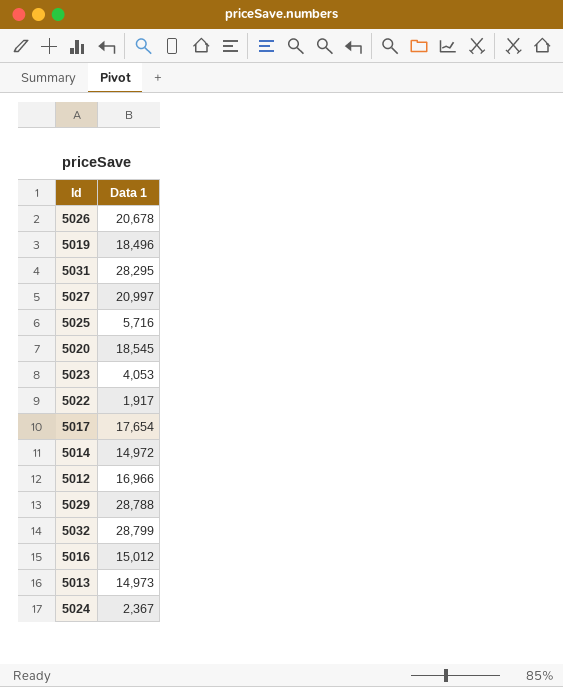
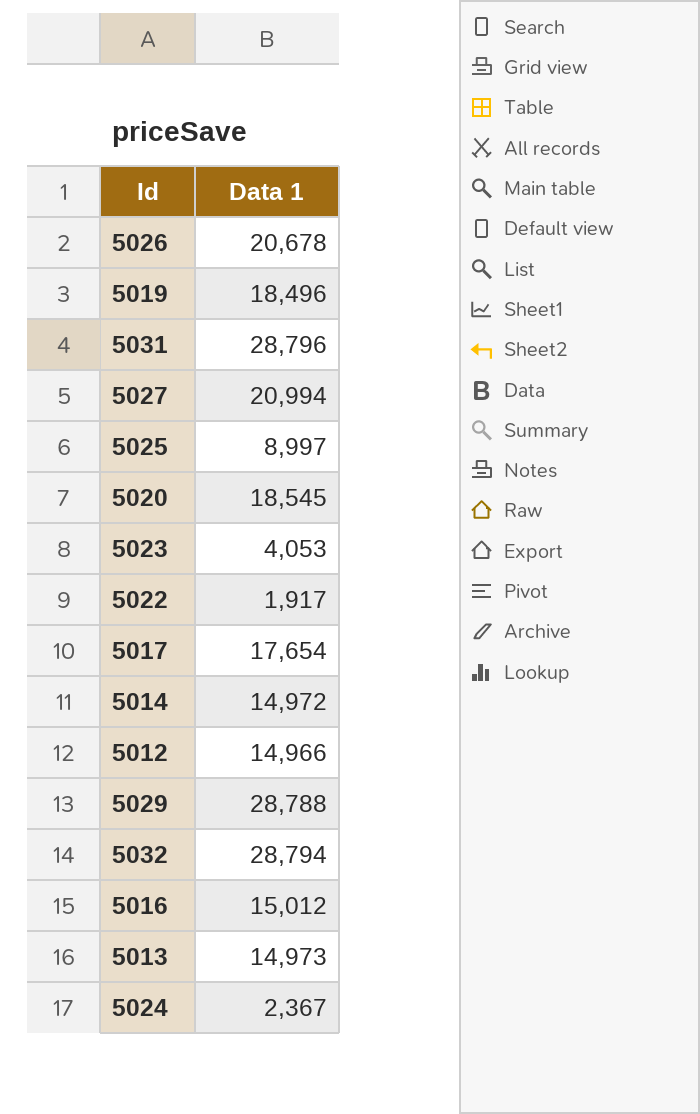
5031 | Data 1: 28,295 -> 28,796
5027 | Data 1: 20,997 -> 20,994
5025 | Data 1: 5,716 -> 8,997
5012 | Data 1: 16,966 -> 14,966
5032 | Data 1: 28,799 -> 28,794

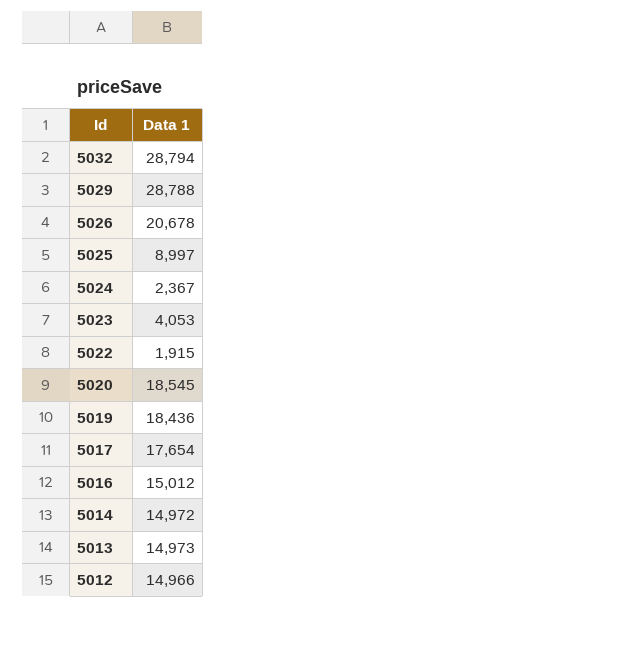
row order: none -> Id descending
row 5031: 28,796 -> none
row 5027: 20,994 -> none
5022 | Data 1: 1,917 -> 1,915
5019 | Data 1: 18,496 -> 18,436

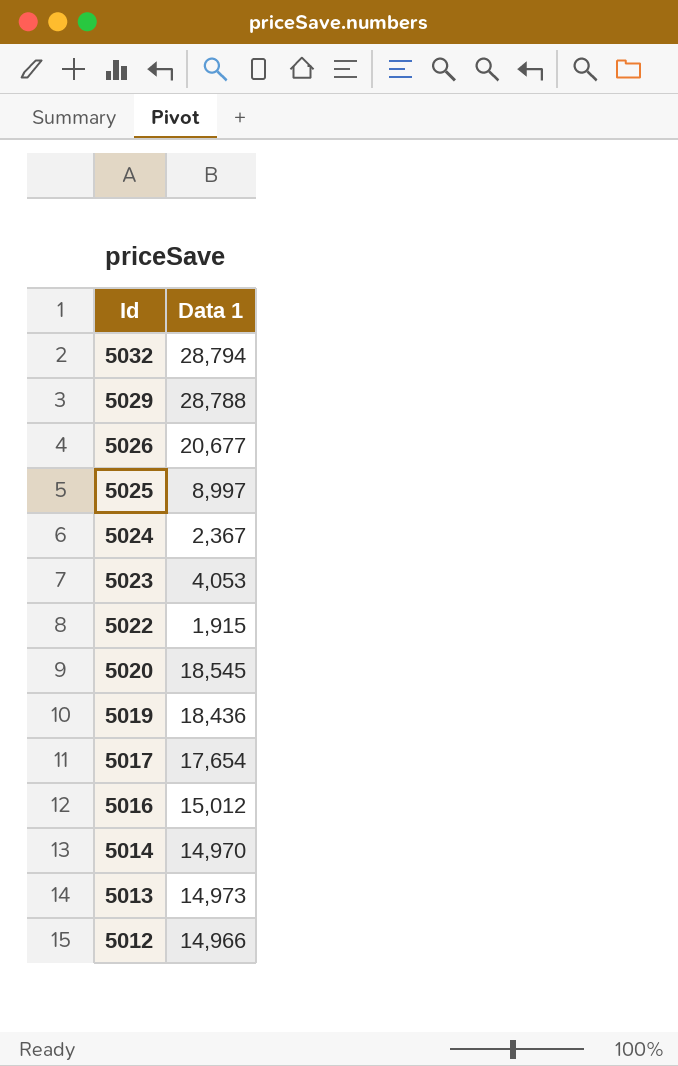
5026 | Data 1: 20,678 -> 20,677
5014 | Data 1: 14,972 -> 14,970

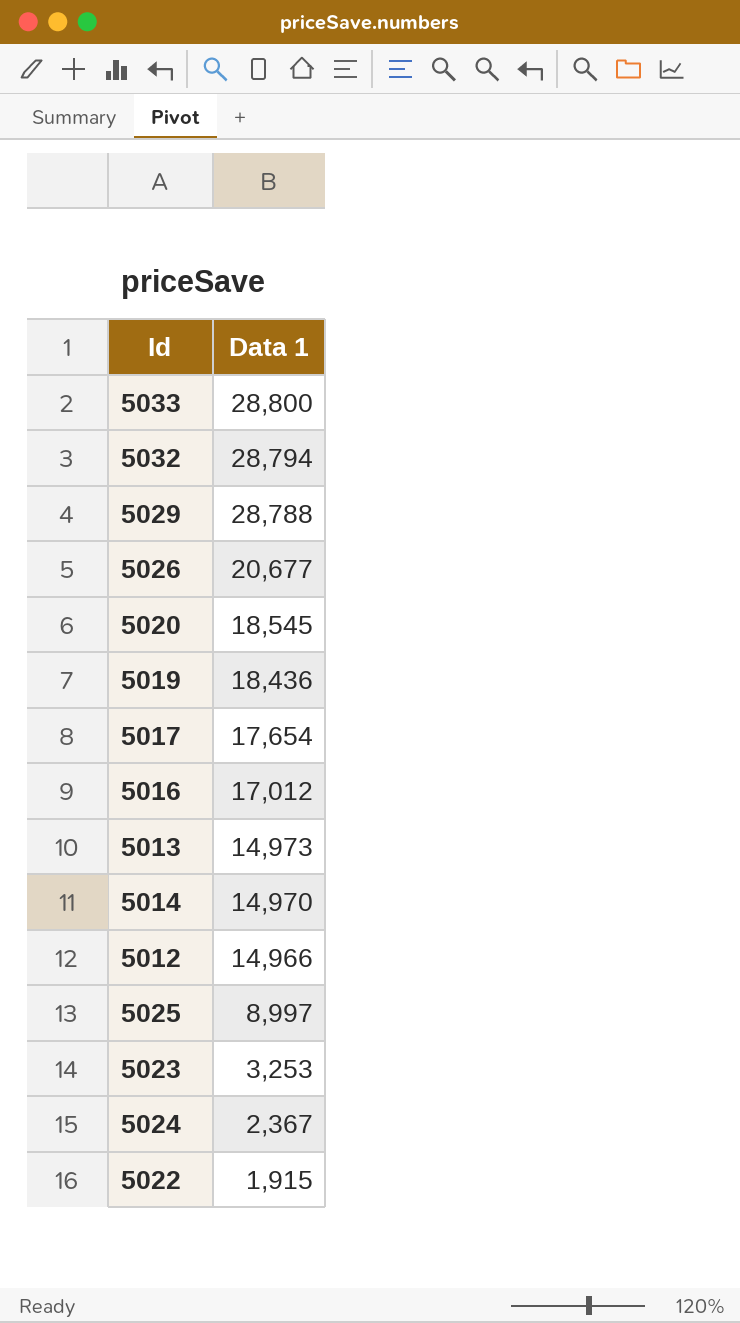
row order: Id descending -> Data 1 descending
row 5033: none -> 28,800
5016 | Data 1: 15,012 -> 17,012
5023 | Data 1: 4,053 -> 3,253

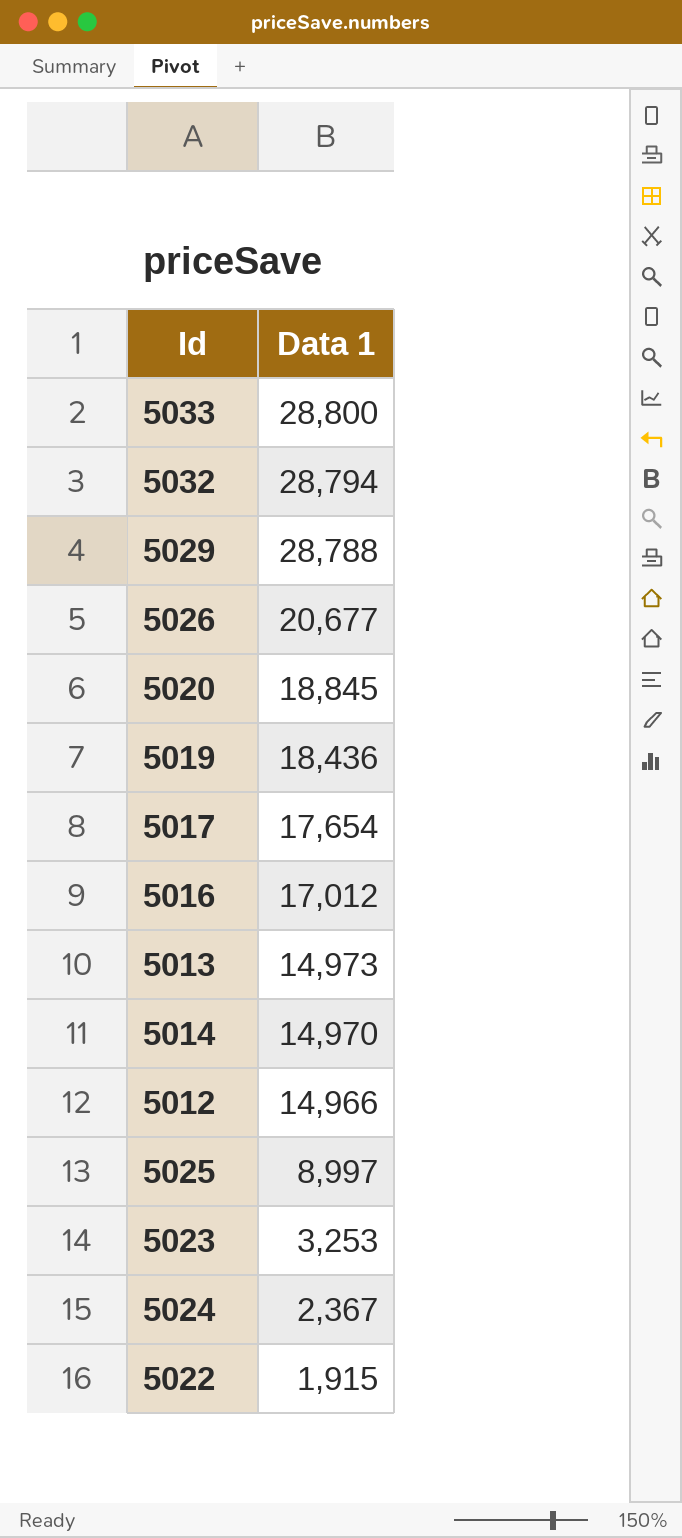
5020 | Data 1: 18,545 -> 18,845

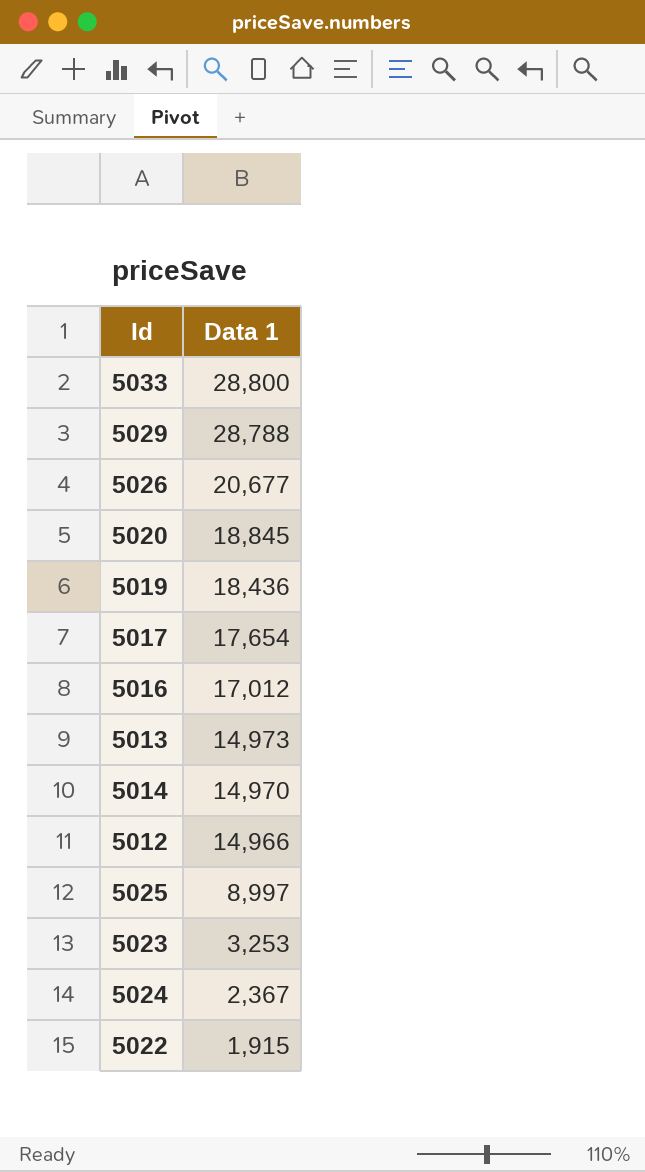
row 5032: 28,794 -> none

